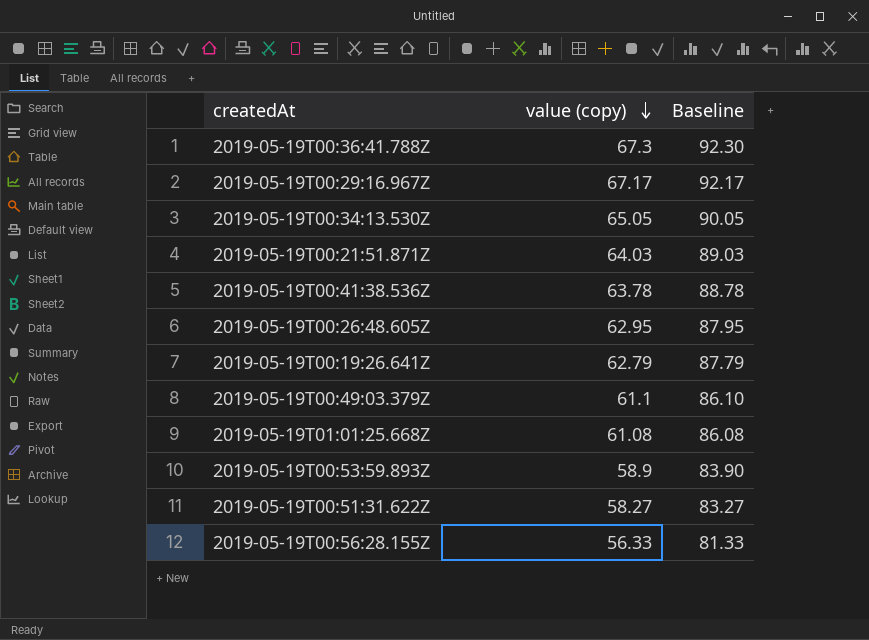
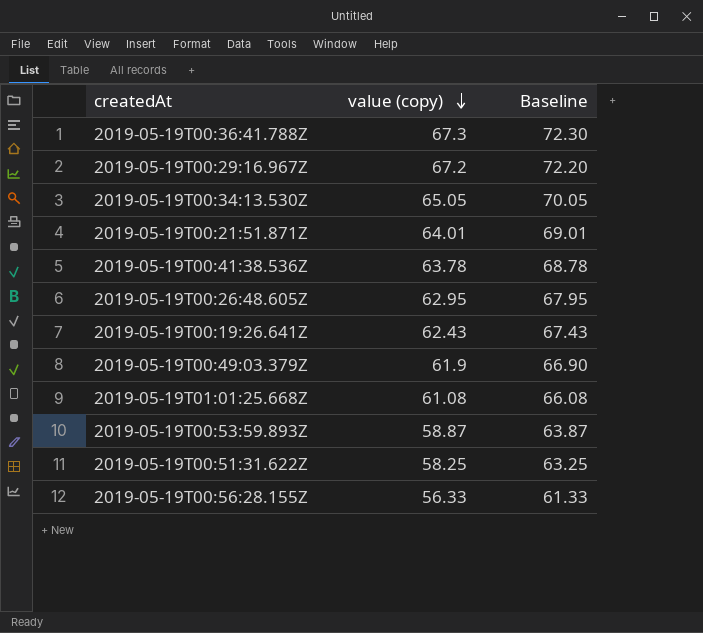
column Baseline | formula: [value (copy)] + 25 -> [value (copy)] + 5
2019-05-19T00:29:16.967Z | value (copy): 67.17 -> 67.2
2019-05-19T00:21:51.871Z | value (copy): 64.03 -> 64.01
2019-05-19T00:19:26.641Z | value (copy): 62.79 -> 62.43
2019-05-19T00:49:03.379Z | value (copy): 61.1 -> 61.9
2019-05-19T00:53:59.893Z | value (copy): 58.9 -> 58.87
2019-05-19T00:51:31.622Z | value (copy): 58.27 -> 58.25

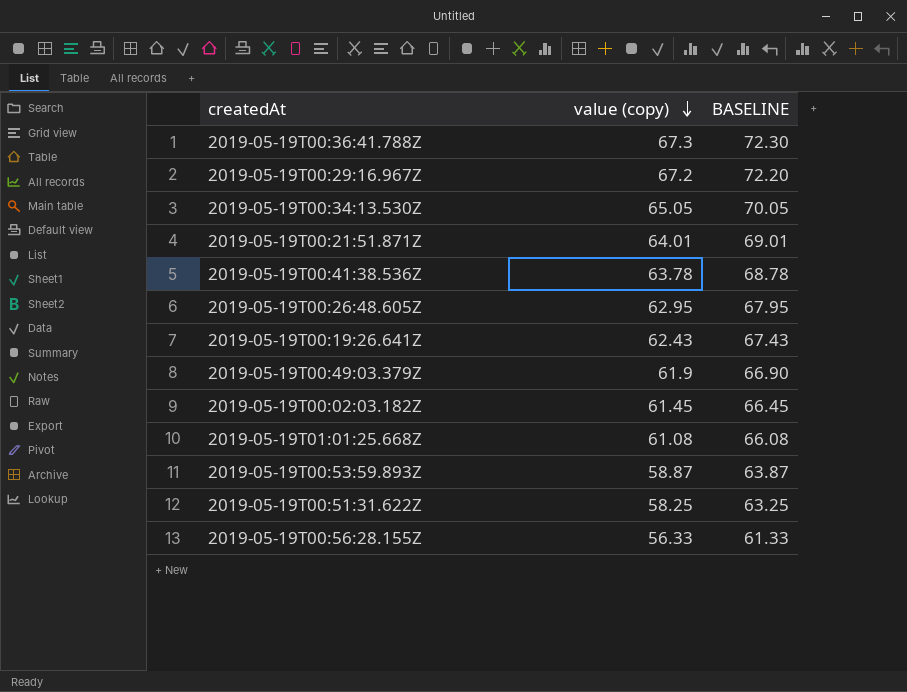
column name: Baseline -> BASELINE
row 2019-05-19T00:02:03.182Z: none -> 61.45 | 66.45

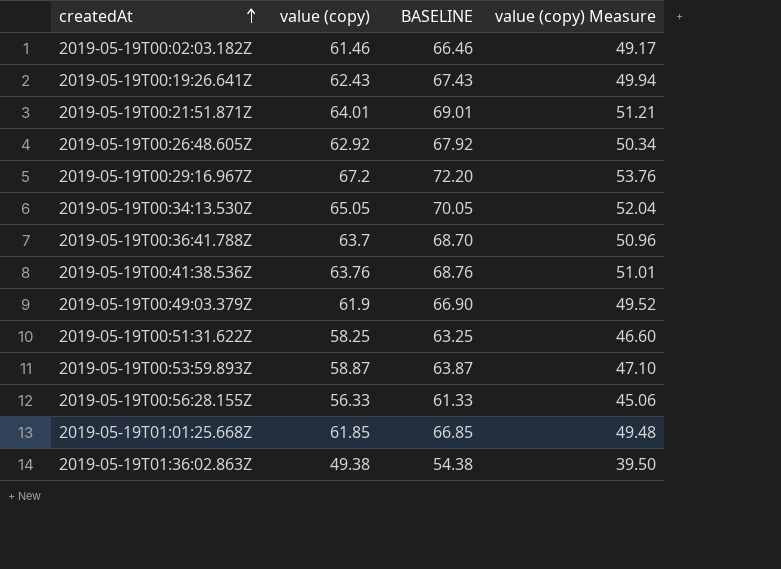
row order: value (copy) descending -> createdAt ascending
column value (copy) Measure | formula: none -> [value (copy)] * 0.8
2019-05-19T00:02:03.182Z | value (copy): 61.45 -> 61.46
2019-05-19T00:02:03.182Z | BASELINE: 66.45 -> 66.46
2019-05-19T00:26:48.605Z | value (copy): 62.95 -> 62.92
2019-05-19T00:26:48.605Z | BASELINE: 67.95 -> 67.92
2019-05-19T00:36:41.788Z | value (copy): 67.3 -> 63.7
2019-05-19T00:36:41.788Z | BASELINE: 72.30 -> 68.70
2019-05-19T00:41:38.536Z | value (copy): 63.78 -> 63.76
2019-05-19T00:41:38.536Z | BASELINE: 68.78 -> 68.76
2019-05-19T01:01:25.668Z | value (copy): 61.08 -> 61.85
2019-05-19T01:01:25.668Z | BASELINE: 66.08 -> 66.85
row 2019-05-19T01:36:02.863Z: none -> 49.38 | 54.38 | 39.50

